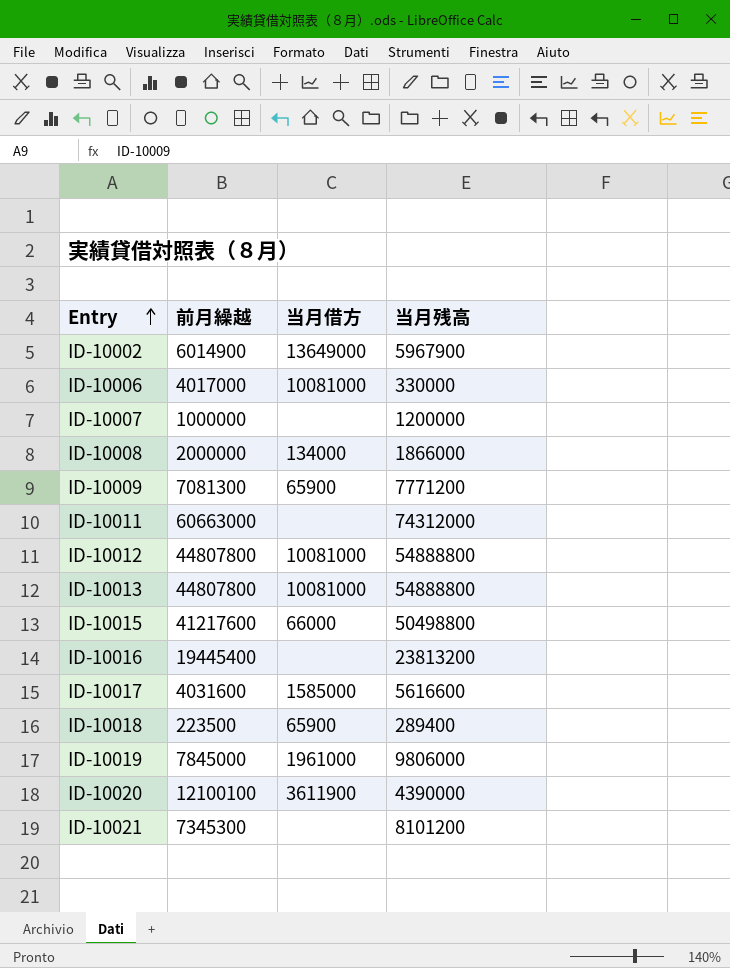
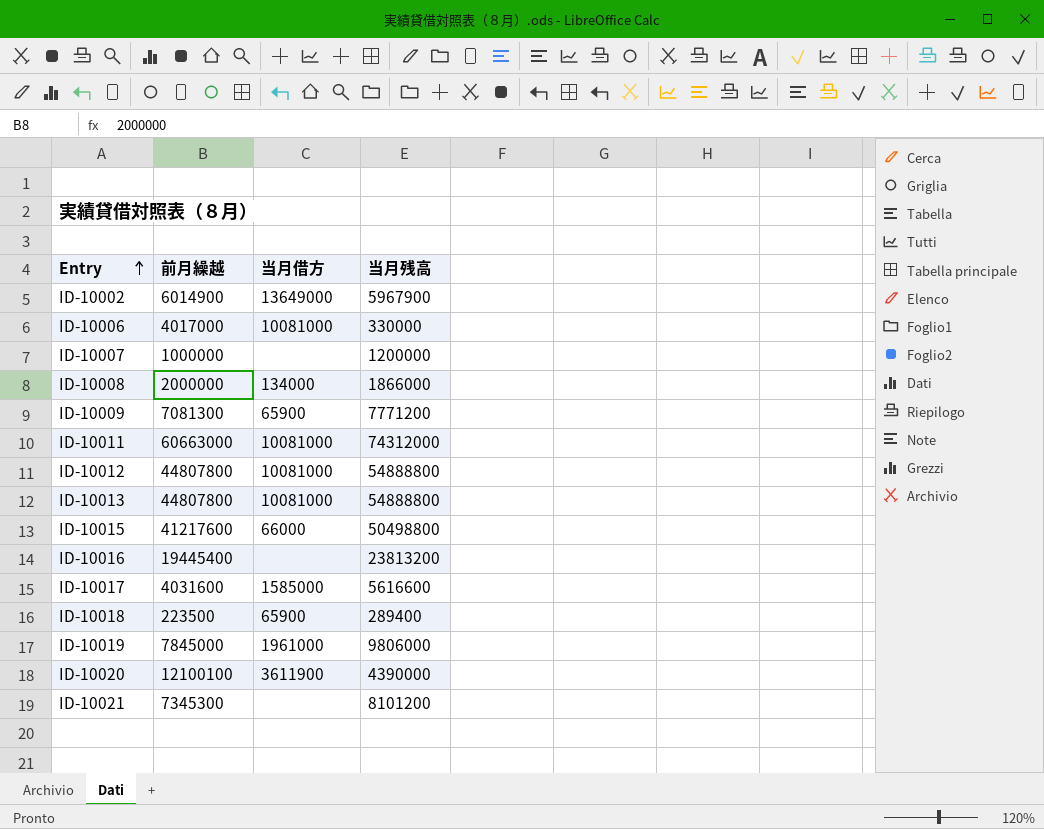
ID-10011 | 当月借方: none -> 10081000

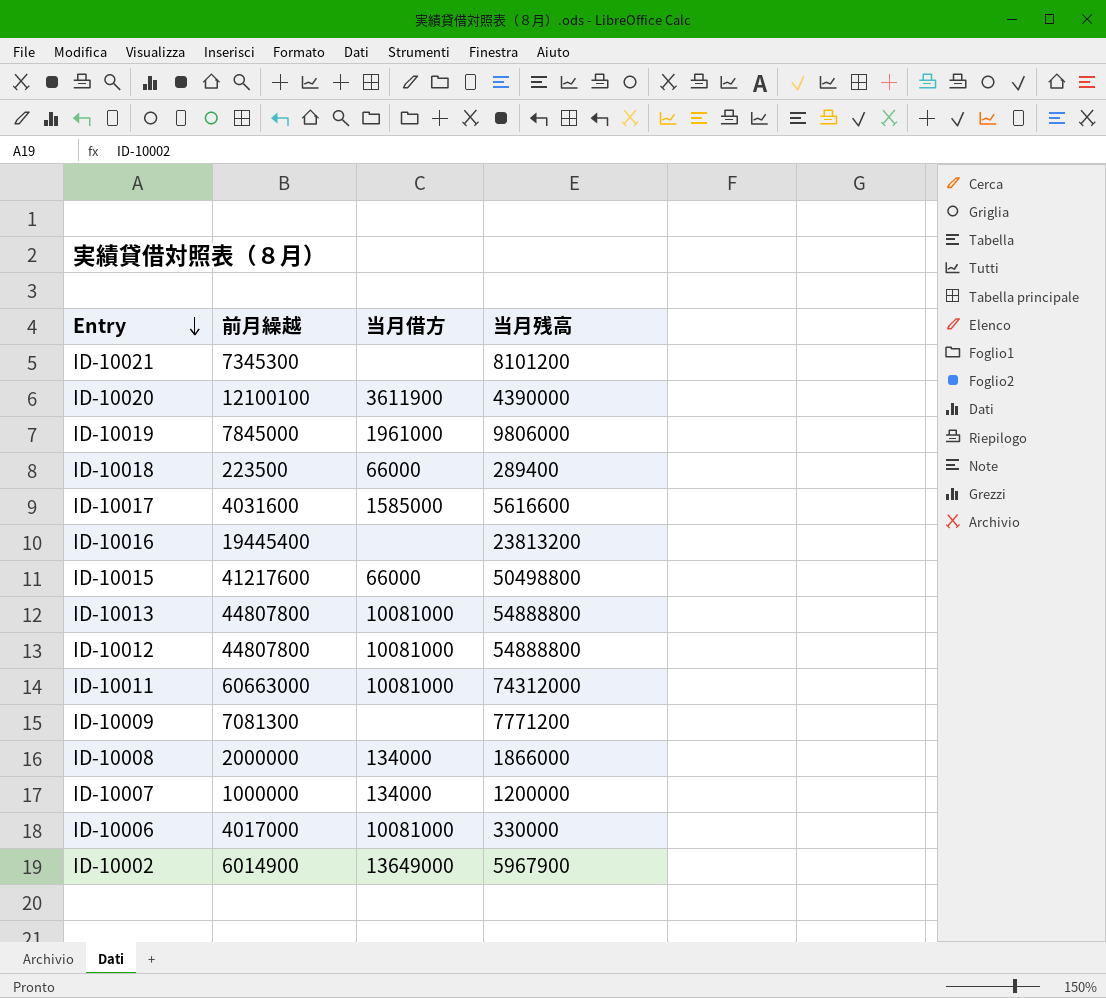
row order: Entry ascending -> Entry descending
ID-10018 | 当月借方: 65900 -> 66000
ID-10009 | 当月借方: 65900 -> none
ID-10007 | 当月借方: none -> 134000

